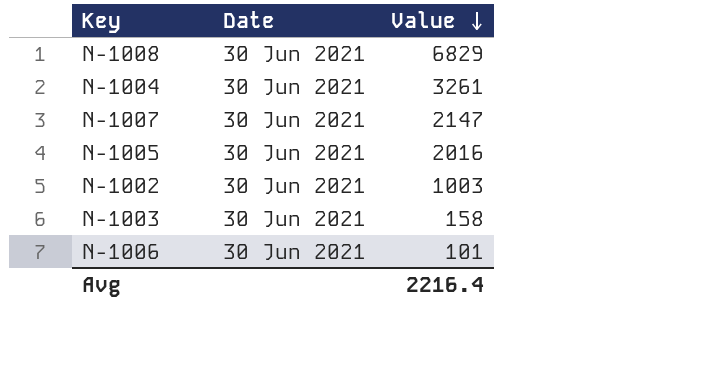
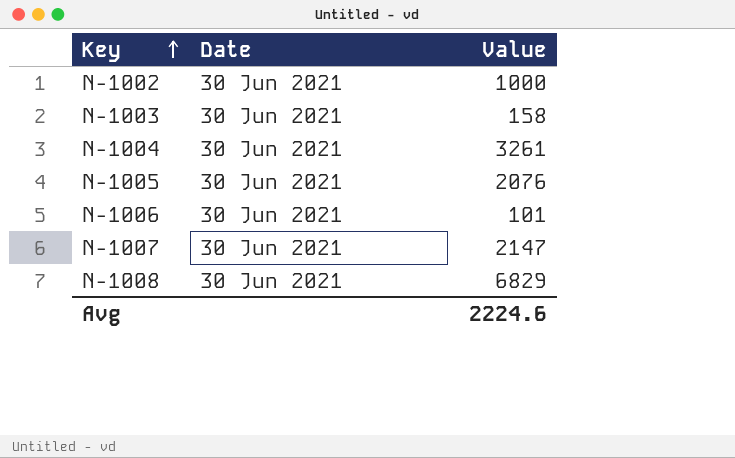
row order: Value descending -> Key ascending
N-1002 | Value: 1003 -> 1000
N-1005 | Value: 2016 -> 2076
Avg | Value: 2216.4 -> 2224.6

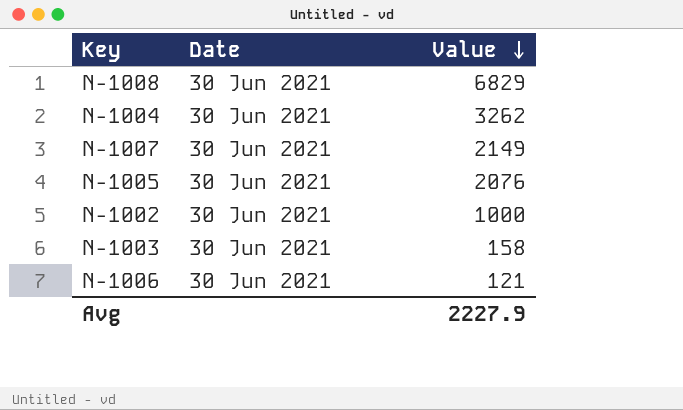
row order: Key ascending -> Value descending
N-1004 | Value: 3261 -> 3262
N-1007 | Value: 2147 -> 2149
N-1006 | Value: 101 -> 121
Avg | Value: 2224.6 -> 2227.9

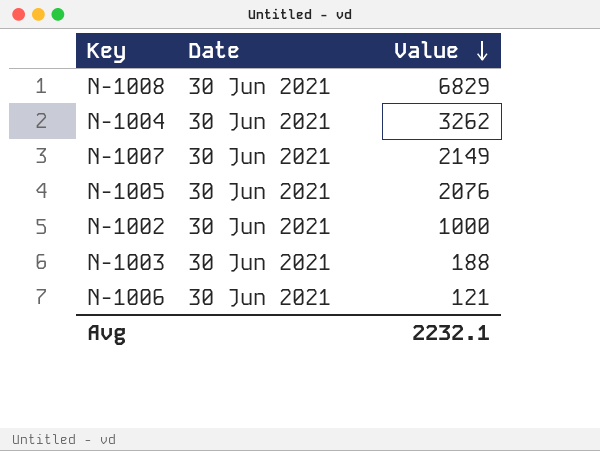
N-1003 | Value: 158 -> 188
Avg | Value: 2227.9 -> 2232.1

